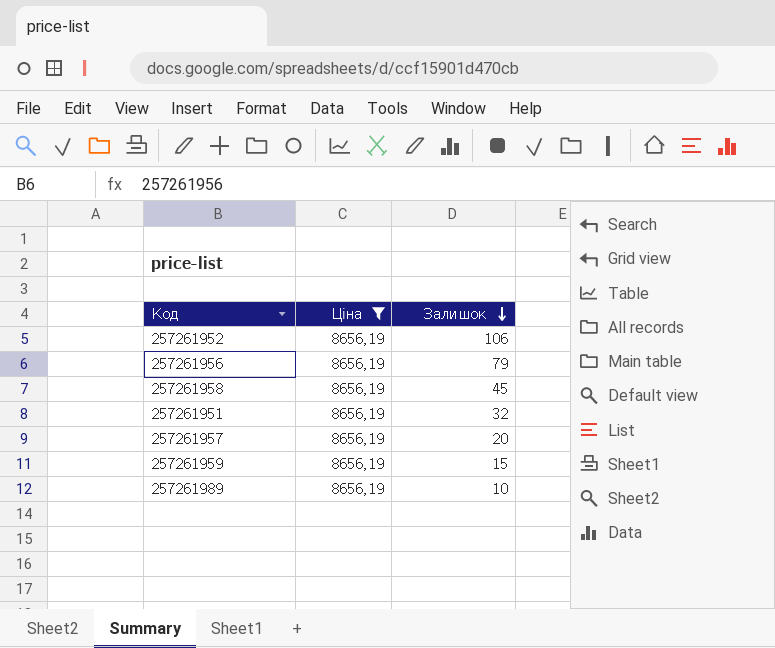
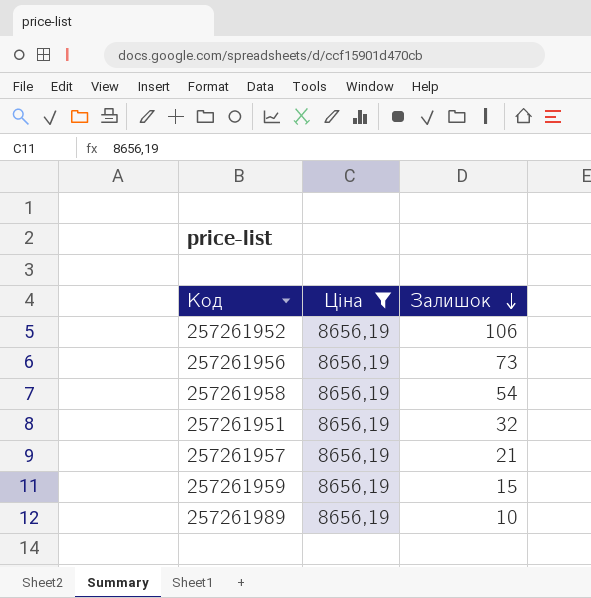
257261956 | Залишок: 79 -> 73
257261958 | Залишок: 45 -> 54
257261957 | Залишок: 20 -> 21

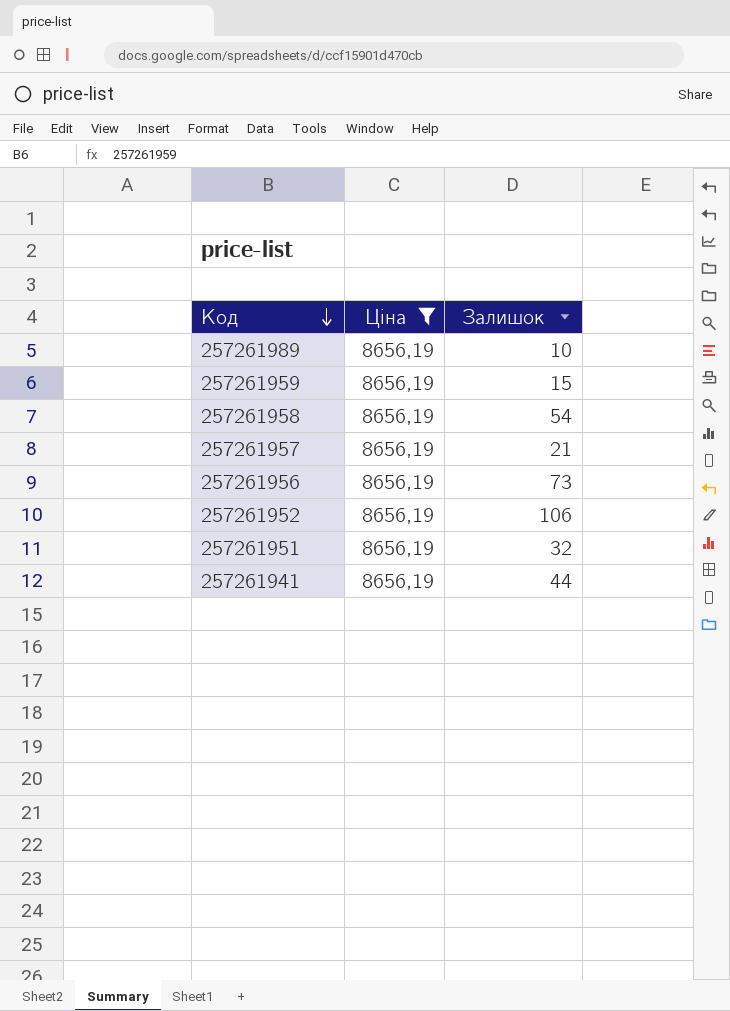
row order: Залишок descending -> Код descending
row 257261941: none -> 8656,19 | 44

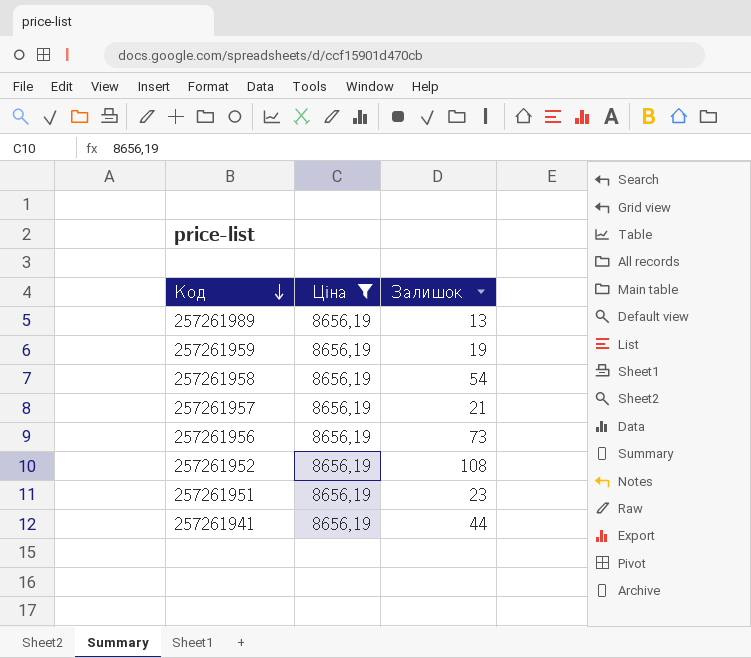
257261989 | Залишок: 10 -> 13
257261959 | Залишок: 15 -> 19
257261952 | Залишок: 106 -> 108
257261951 | Залишок: 32 -> 23

